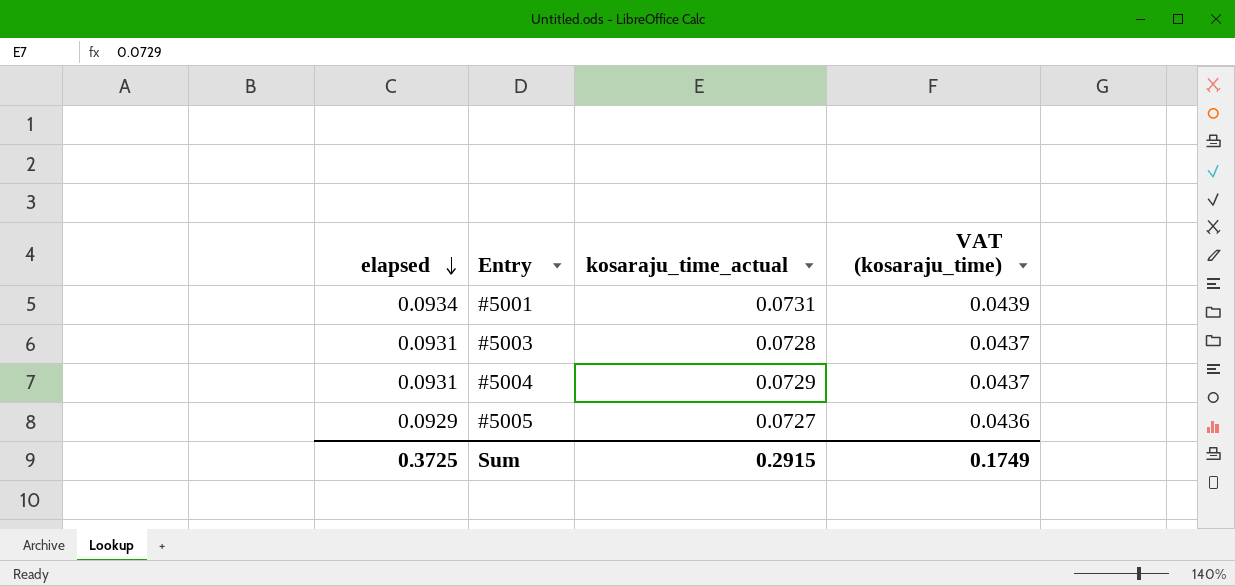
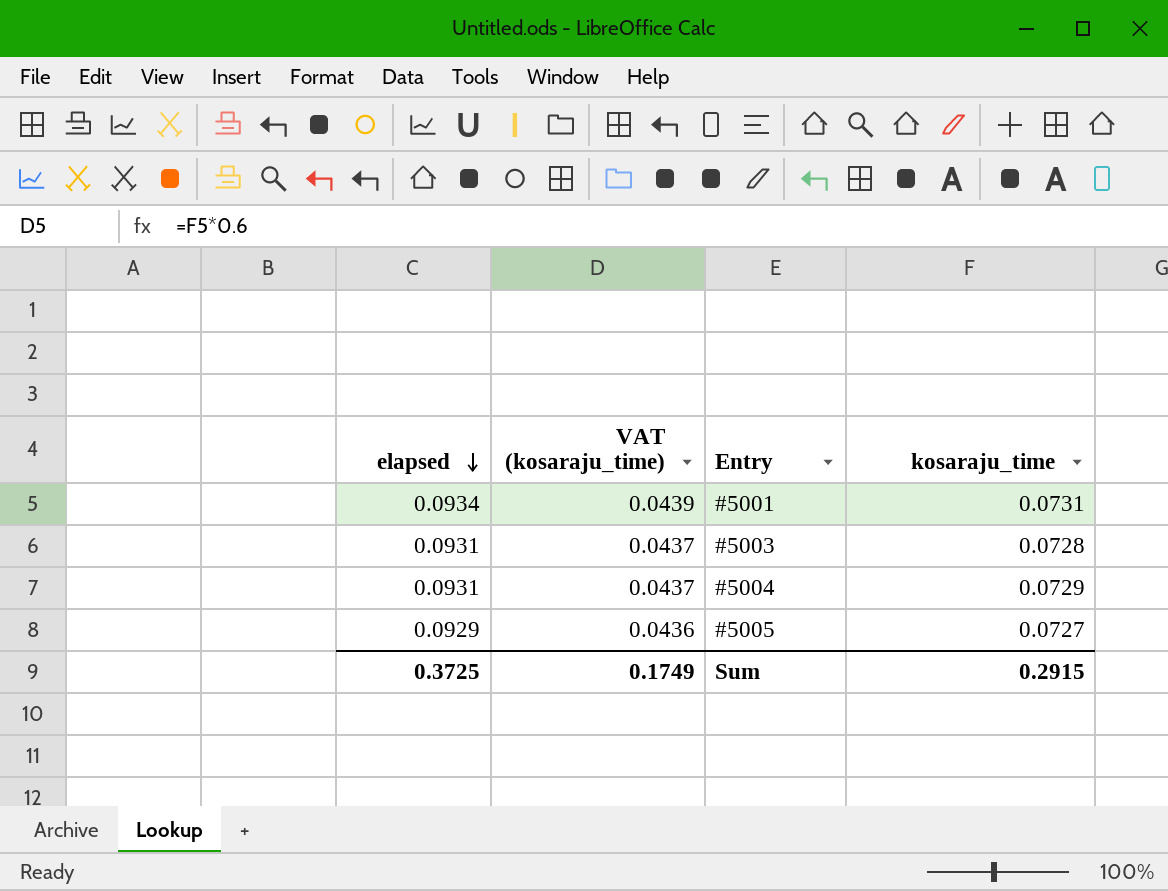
column VAT (kosaraju_time) | position: 4 -> 2
column name: kosaraju_time_actual -> kosaraju_time

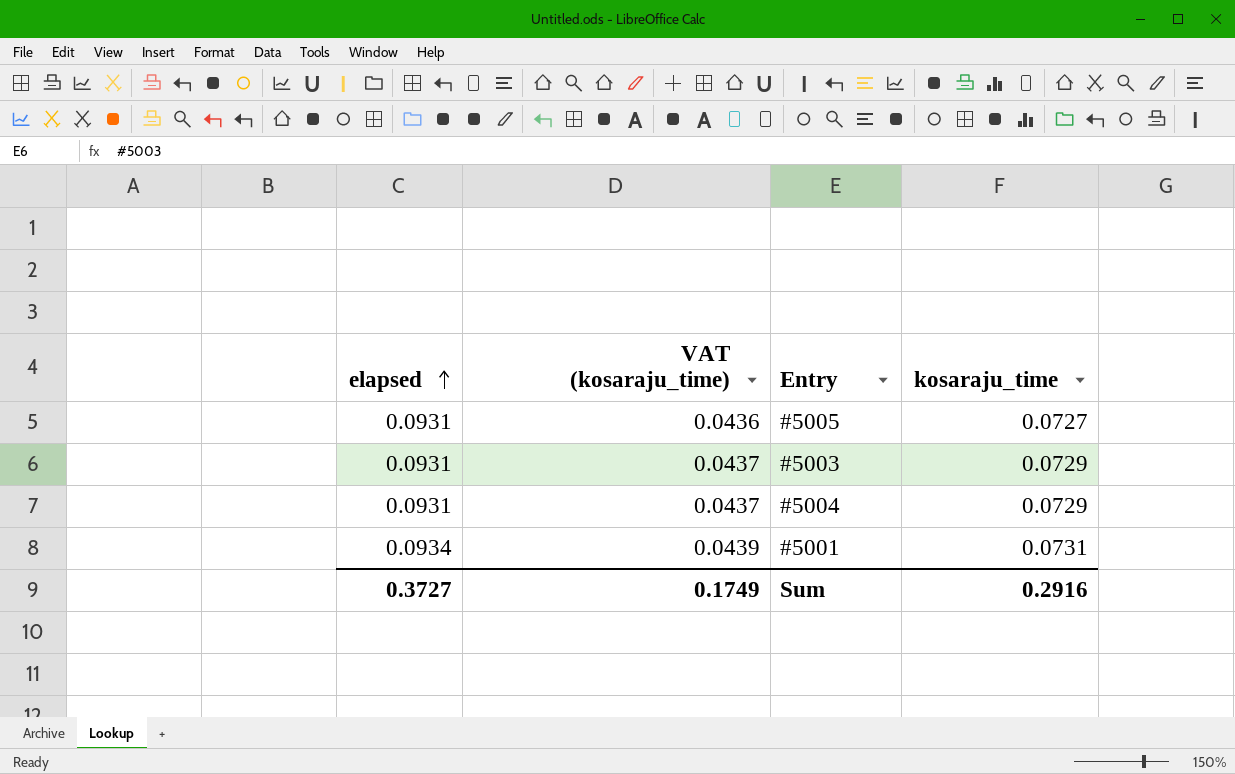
row order: elapsed descending -> elapsed ascending
#5005 | elapsed: 0.0929 -> 0.0931
#5003 | kosaraju_time: 0.0728 -> 0.0729
Sum | elapsed: 0.3725 -> 0.3727
Sum | kosaraju_time: 0.2915 -> 0.2916

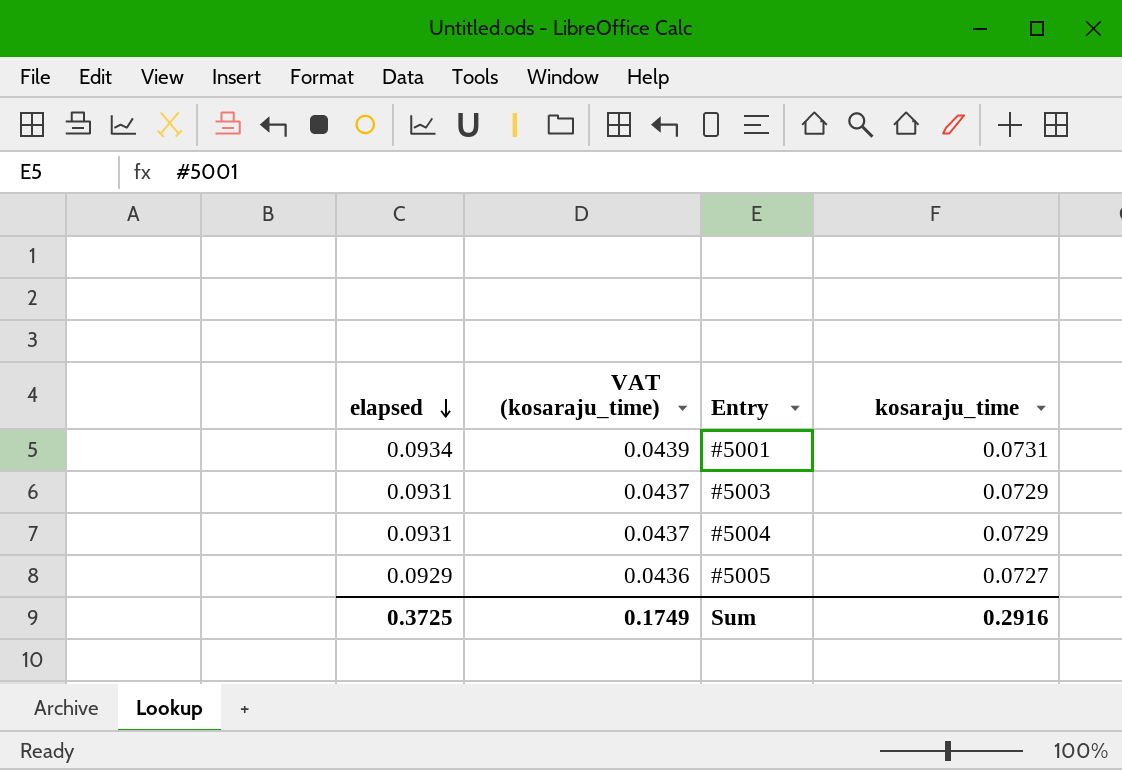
row order: elapsed ascending -> elapsed descending
#5005 | elapsed: 0.0931 -> 0.0929
Sum | elapsed: 0.3727 -> 0.3725

